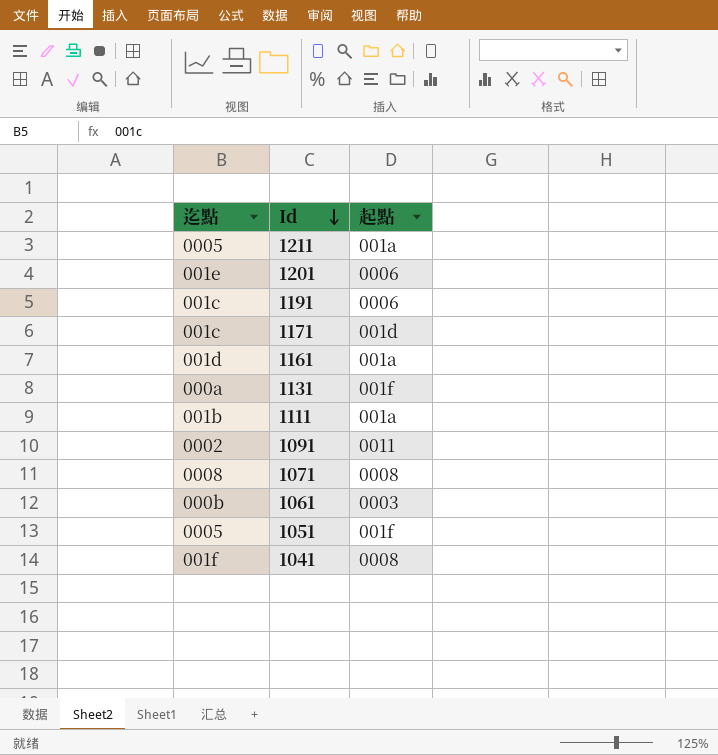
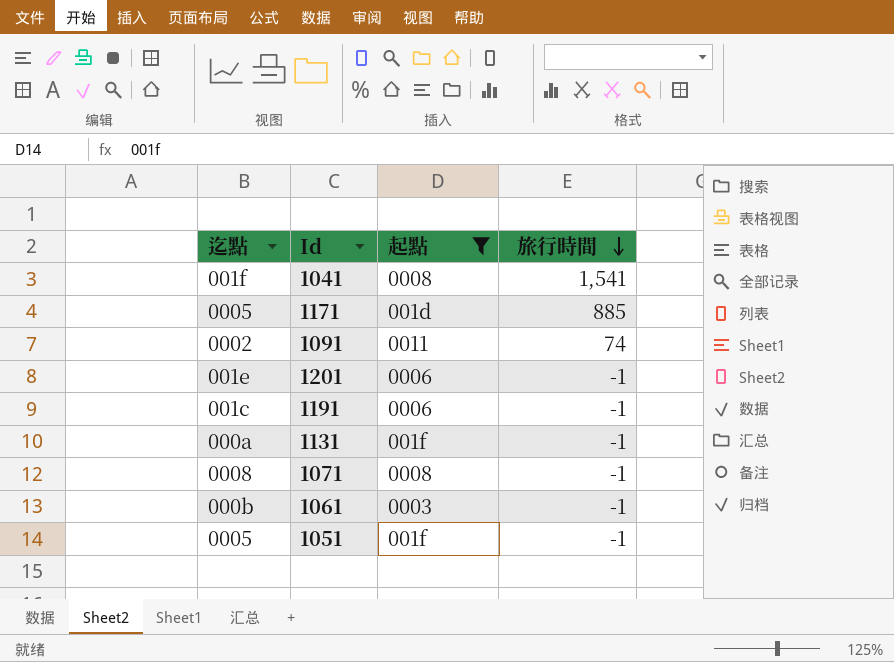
filter: none -> 起點 != 001a
row order: Id descending -> 旅行時間 descending
column 旅行時間 | position: none -> 4
1171 | 迄點: 001c -> 0005

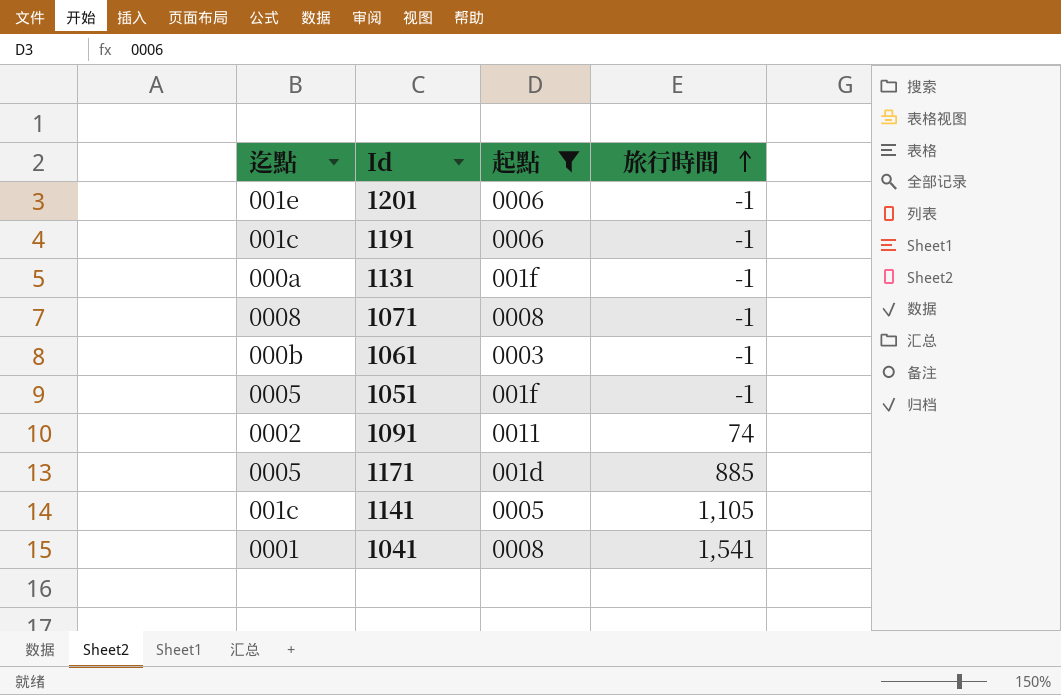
row order: 旅行時間 descending -> 旅行時間 ascending
row 1141: none -> 001c | 0005 | 1,105
1041 | 迄點: 001f -> 0001

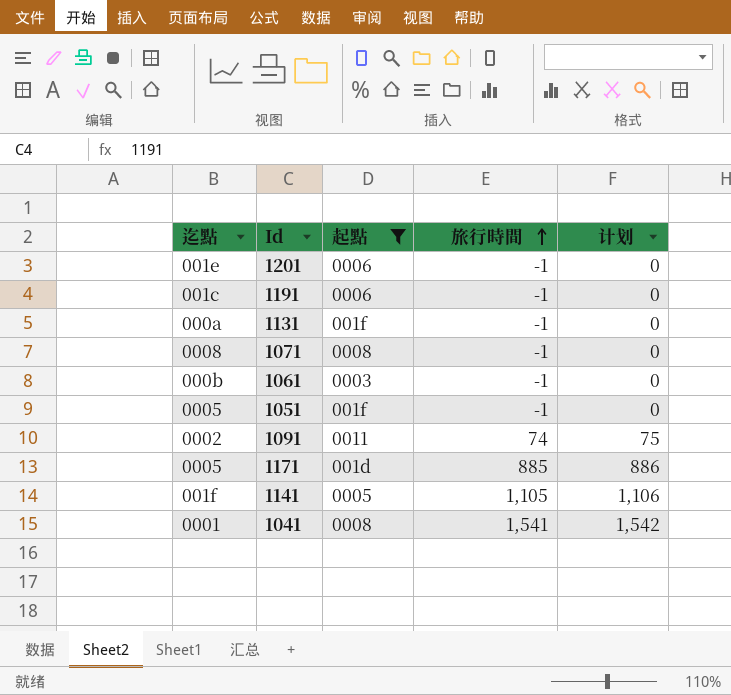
column 计划 | formula: none -> [旅行時間] + 1
1141 | 迄點: 001c -> 001f

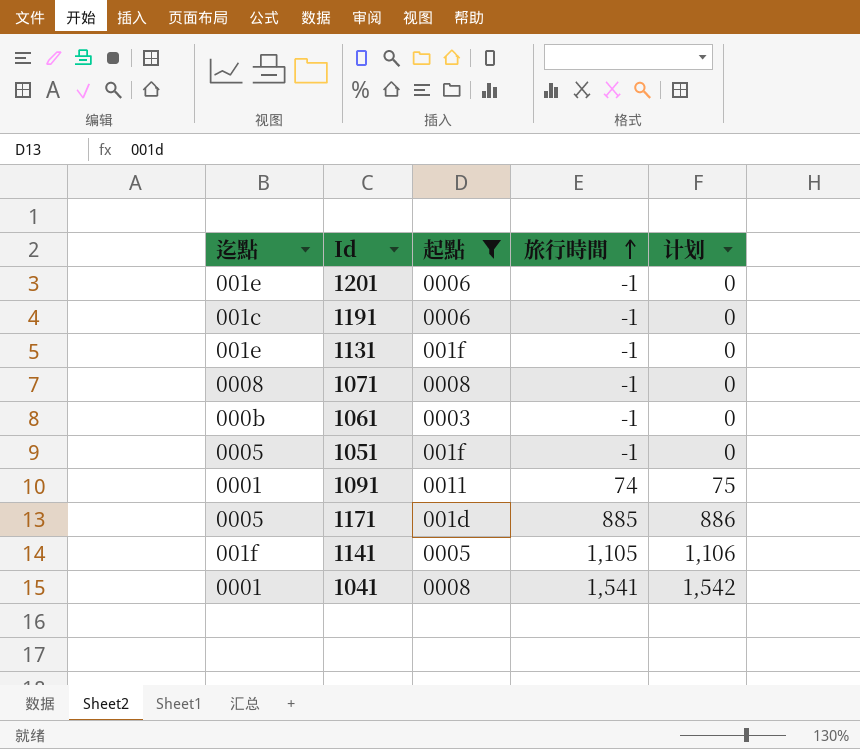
1131 | 迄點: 000a -> 001e
1091 | 迄點: 0002 -> 0001

